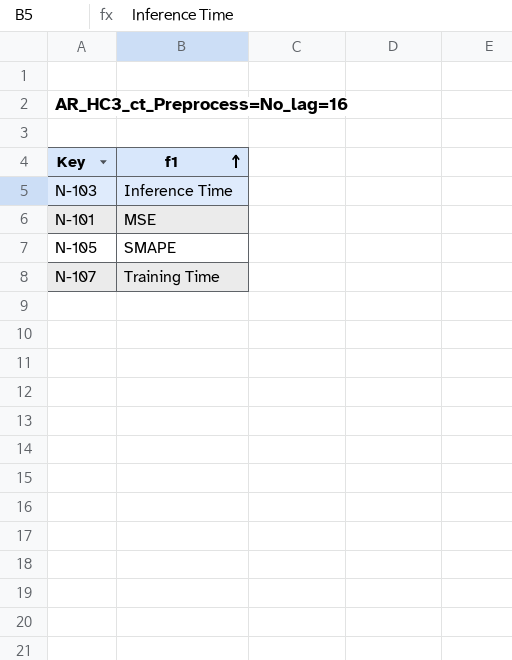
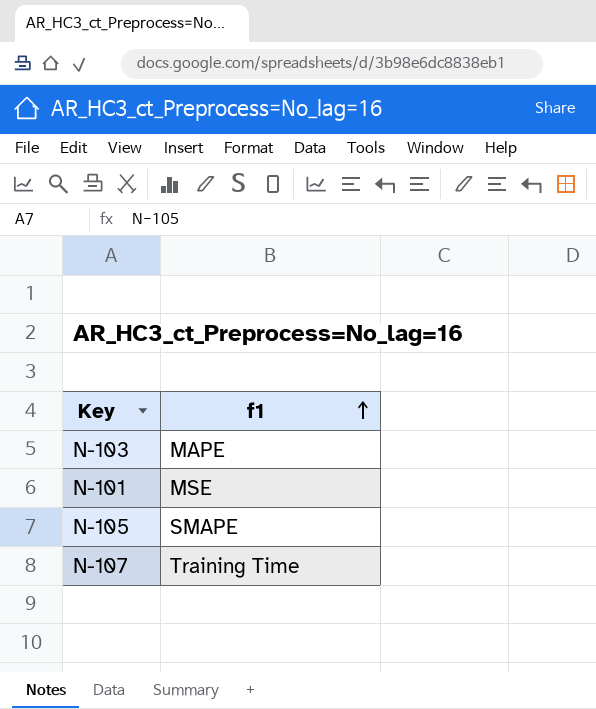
N-103 | f1: Inference Time -> MAPE

